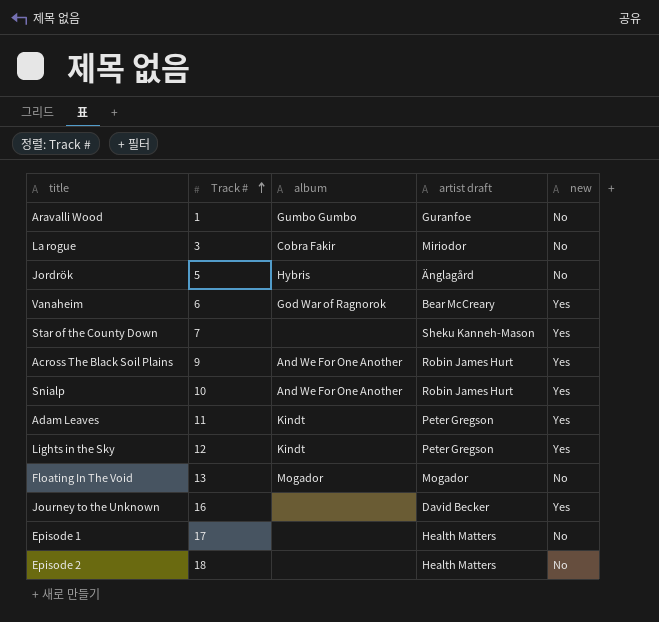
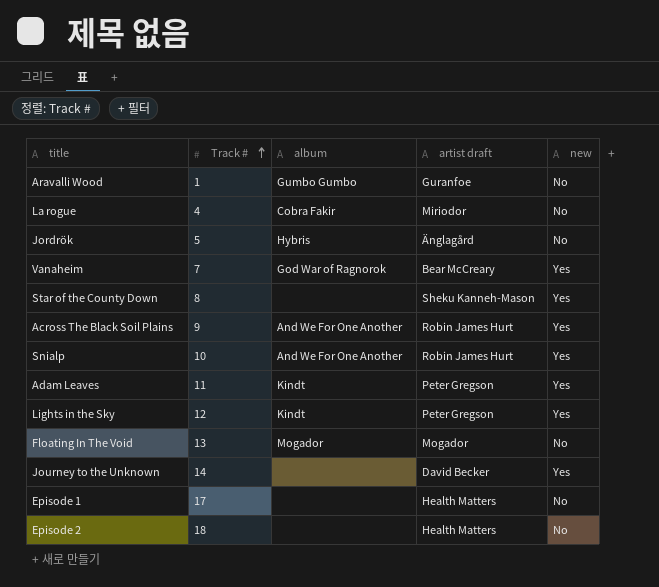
La rogue | Track #: 3 -> 4
Vanaheim | Track #: 6 -> 7
Star of the County Down | Track #: 7 -> 8
Journey to the Unknown | Track #: 16 -> 14

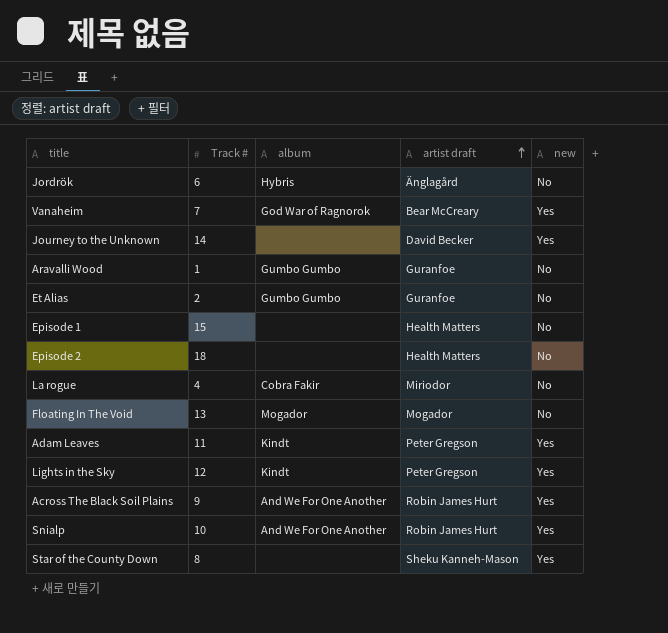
row order: Track # ascending -> artist draft ascending
Jordrök | Track #: 5 -> 6
row Et Alias: none -> 2 | Gumbo Gumbo | Guranfoe | No
Episode 1 | Track #: 17 -> 15

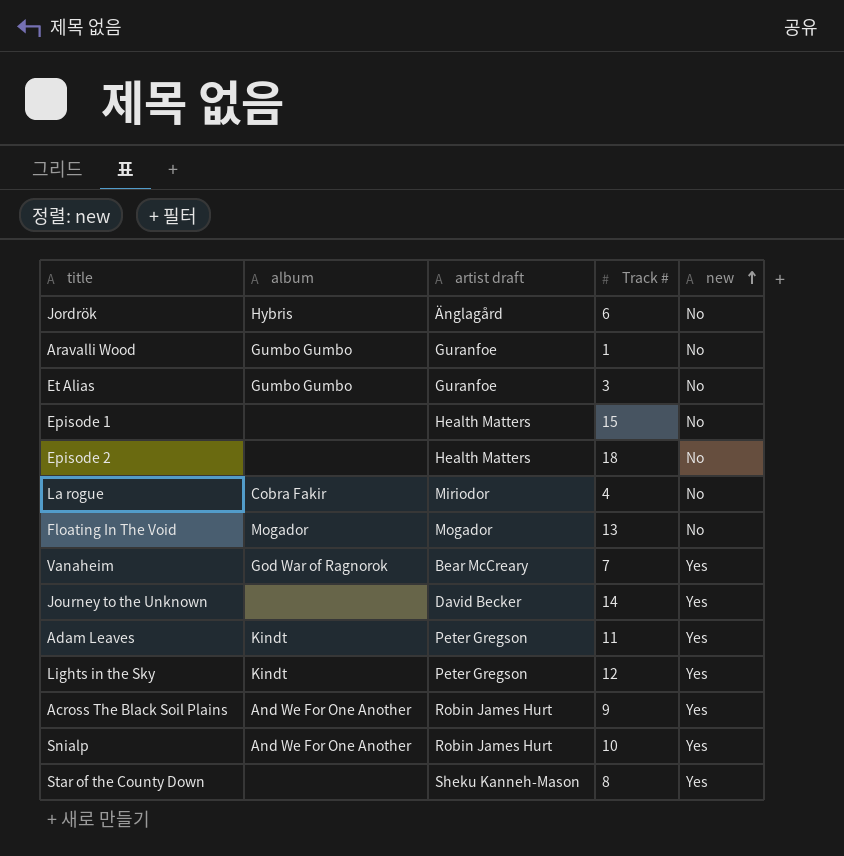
row order: artist draft ascending -> new ascending
column Track # | position: 2 -> 4
Et Alias | Track #: 2 -> 3

